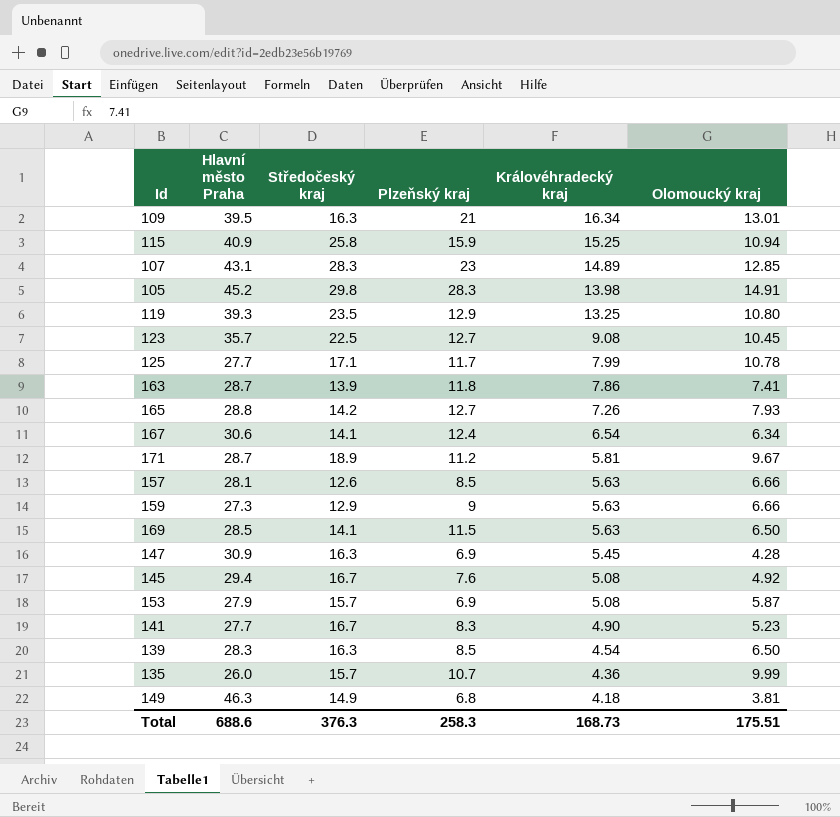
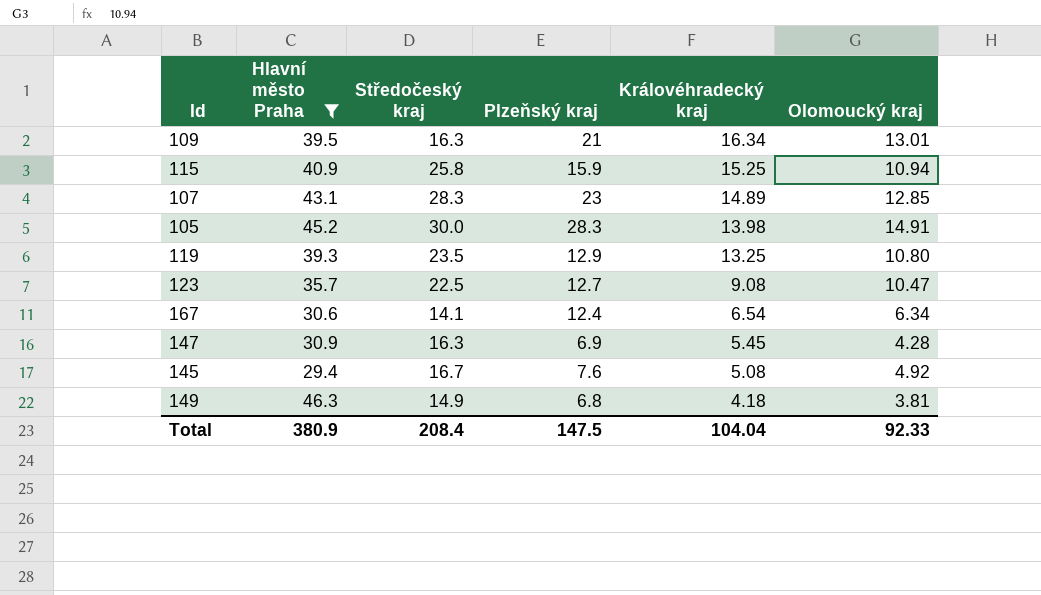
filter: none -> Hlavní město Praha >= 29.4
105 | Středočeský kraj: 29.8 -> 30.0
123 | Olomoucký kraj: 10.45 -> 10.47
Total | Hlavní město Praha: 688.6 -> 380.9
Total | Středočeský kraj: 376.3 -> 208.4
Total | Plzeňský kraj: 258.3 -> 147.5
Total | Královéhradecký kraj: 168.73 -> 104.04
Total | Olomoucký kraj: 175.51 -> 92.33

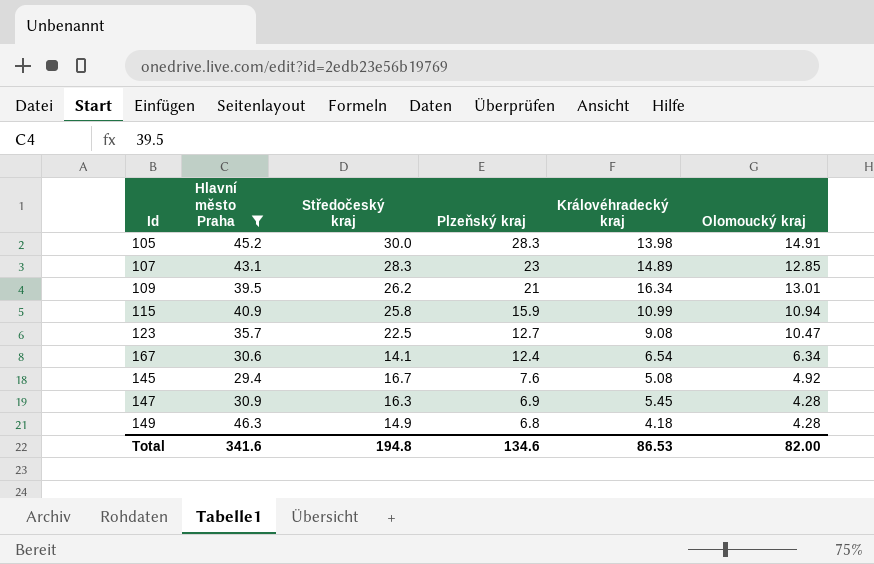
row order: Královéhradecký kraj descending -> Plzeňský kraj descending
row 119: 39.3 | 23.5 | 12.9 | 13.25 | 10.80 -> none
109 | Středočeský kraj: 16.3 -> 26.2
115 | Královéhradecký kraj: 15.25 -> 10.99
149 | Olomoucký kraj: 3.81 -> 4.28
Total | Hlavní město Praha: 380.9 -> 341.6
Total | Středočeský kraj: 208.4 -> 194.8
Total | Plzeňský kraj: 147.5 -> 134.6
Total | Královéhradecký kraj: 104.04 -> 86.53
Total | Olomoucký kraj: 92.33 -> 82.00

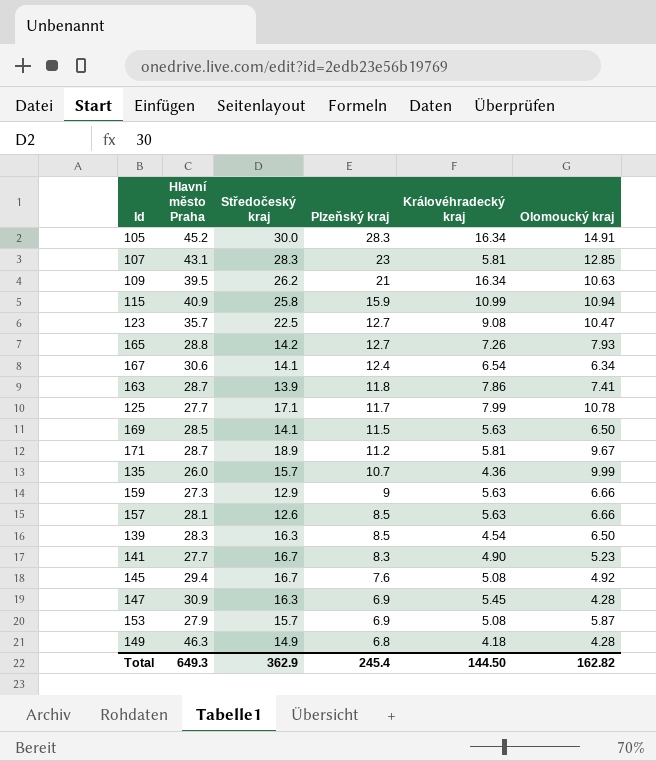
filter: Hlavní město Praha >= 29.4 -> none
105 | Královéhradecký kraj: 13.98 -> 16.34
107 | Královéhradecký kraj: 14.89 -> 5.81
109 | Olomoucký kraj: 13.01 -> 10.63
Total | Hlavní město Praha: 341.6 -> 649.3
Total | Středočeský kraj: 194.8 -> 362.9
Total | Plzeňský kraj: 134.6 -> 245.4
Total | Královéhradecký kraj: 86.53 -> 144.50
Total | Olomoucký kraj: 82.00 -> 162.82

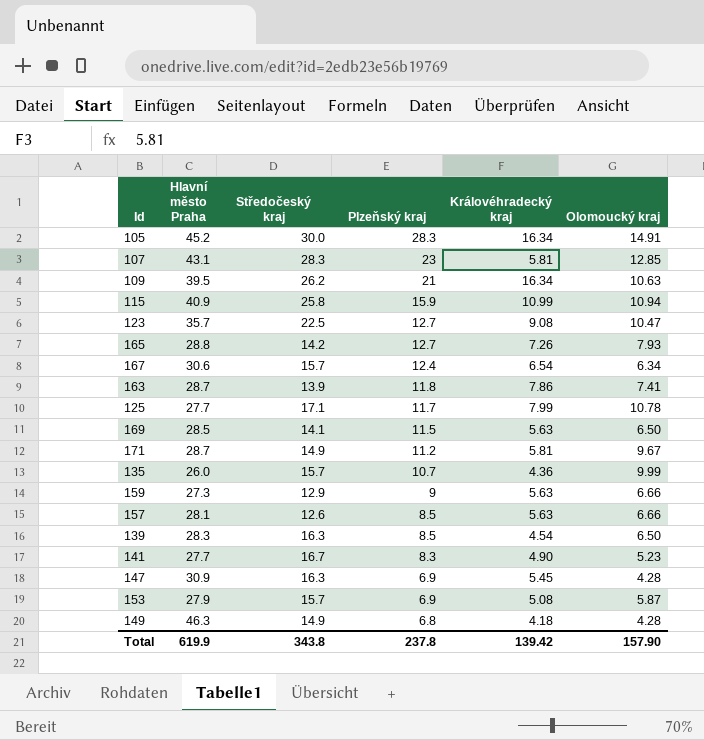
row 145: 29.4 | 16.7 | 7.6 | 5.08 | 4.92 -> none
167 | Středočeský kraj: 14.1 -> 15.7
171 | Středočeský kraj: 18.9 -> 14.9
Total | Hlavní město Praha: 649.3 -> 619.9
Total | Středočeský kraj: 362.9 -> 343.8
Total | Plzeňský kraj: 245.4 -> 237.8
Total | Královéhradecký kraj: 144.50 -> 139.42
Total | Olomoucký kraj: 162.82 -> 157.90

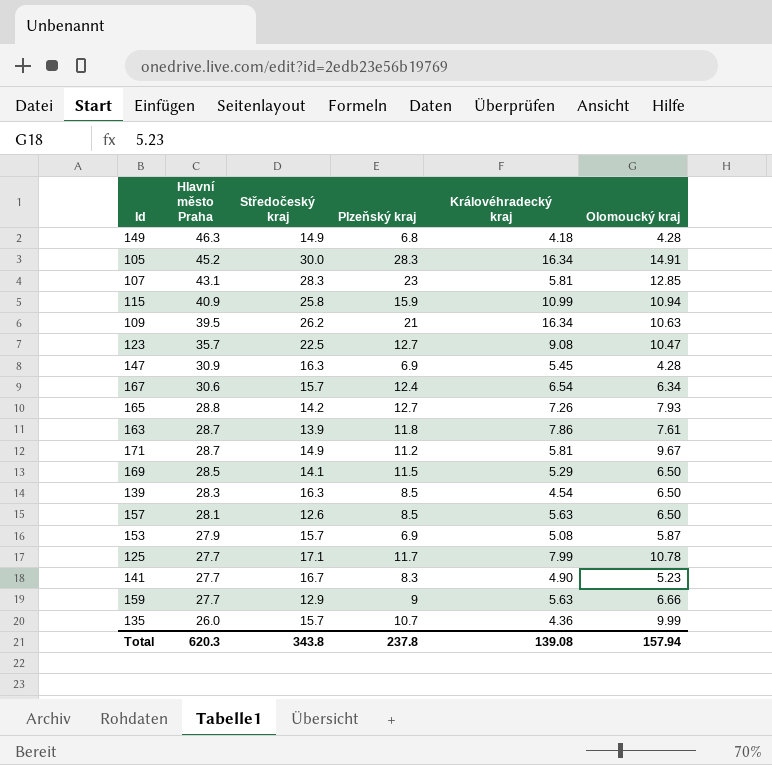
row order: Plzeňský kraj descending -> Hlavní město Praha descending
163 | Olomoucký kraj: 7.41 -> 7.61
169 | Královéhradecký kraj: 5.63 -> 5.29
157 | Olomoucký kraj: 6.66 -> 6.50
159 | Hlavní město Praha: 27.3 -> 27.7
Total | Hlavní město Praha: 619.9 -> 620.3
Total | Královéhradecký kraj: 139.42 -> 139.08
Total | Olomoucký kraj: 157.90 -> 157.94

